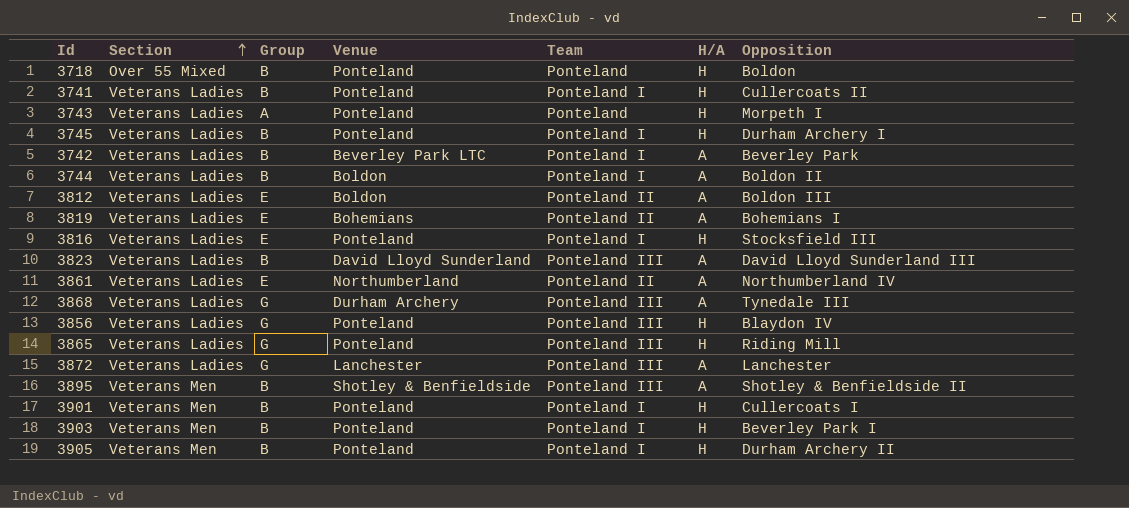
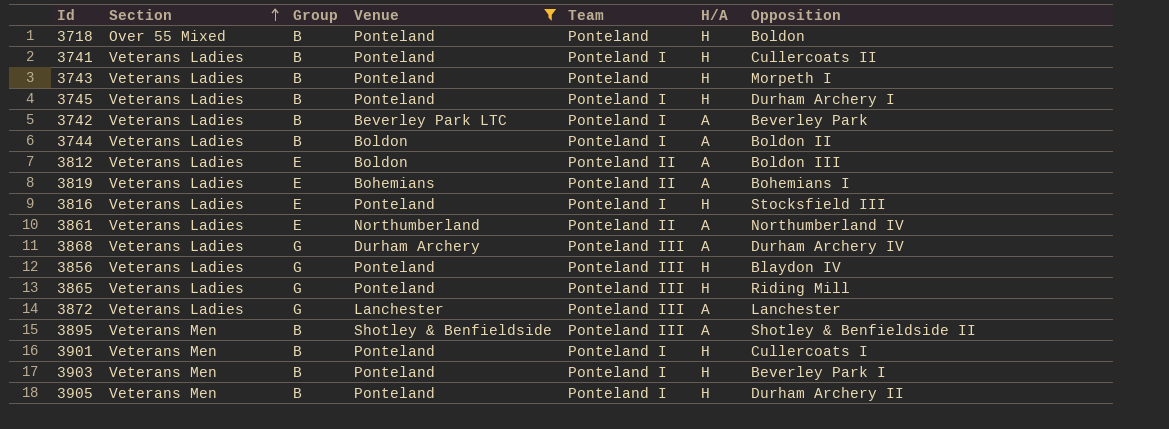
filter: none -> Venue != David Lloyd Sunderland
3743 | Group: A -> B
3868 | Opposition: Tynedale III -> Durham Archery IV

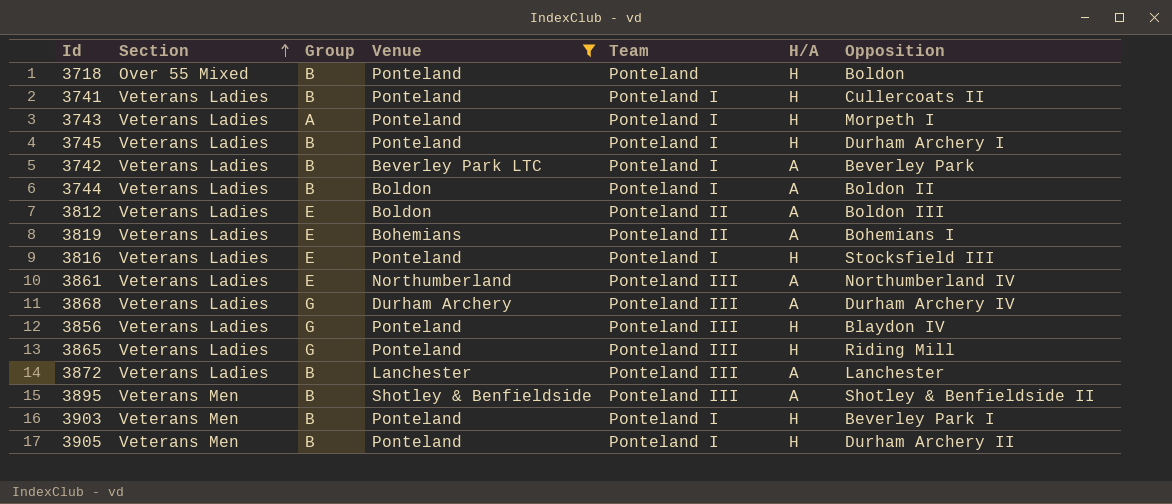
row 3901: Veterans Men | B | Ponteland | Ponteland I | H | Cullercoats I -> none
3743 | Group: B -> A
3743 | Team: Ponteland -> Ponteland I
3861 | Team: Ponteland II -> Ponteland III
3872 | Group: G -> B

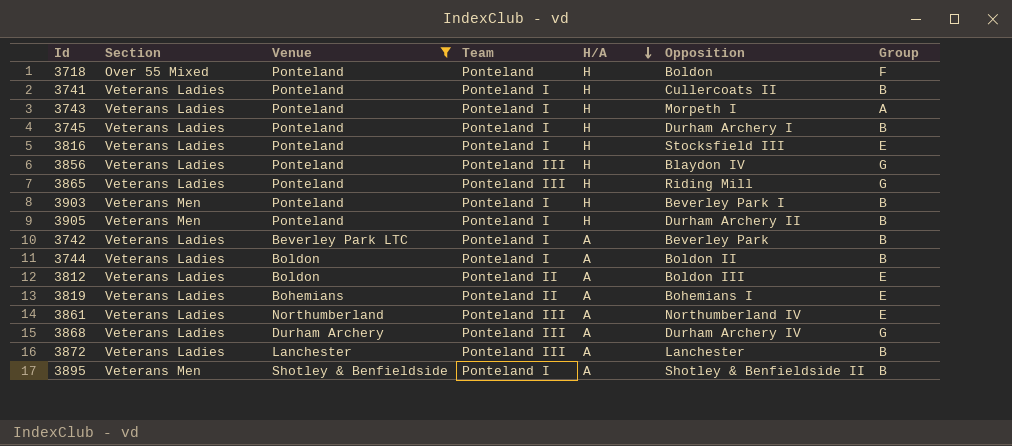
row order: Section ascending -> H/A descending
column Group | position: 3 -> 7
3718 | Group: B -> F
3895 | Team: Ponteland III -> Ponteland I

